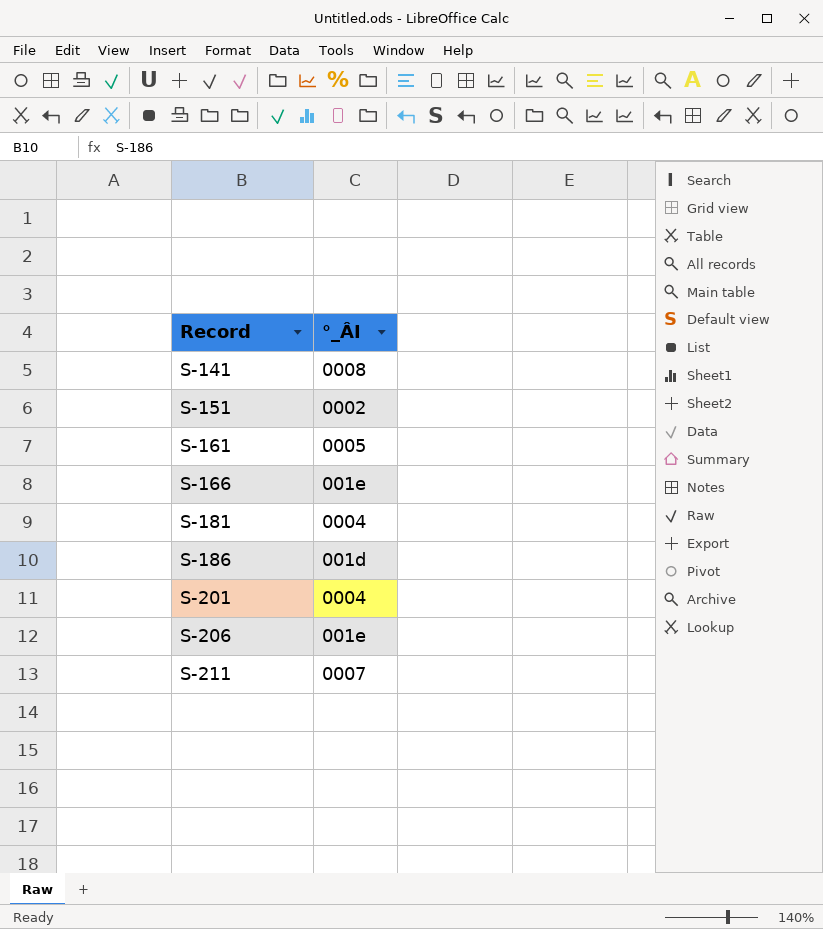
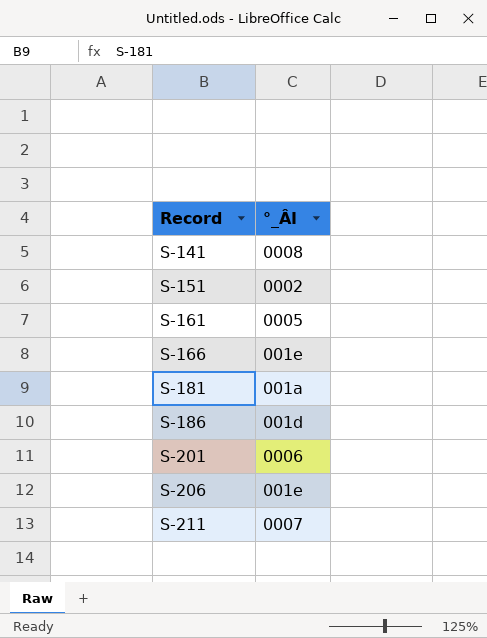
S-181 | °_ÂI: 0004 -> 001a
S-201 | °_ÂI: 0004 -> 0006

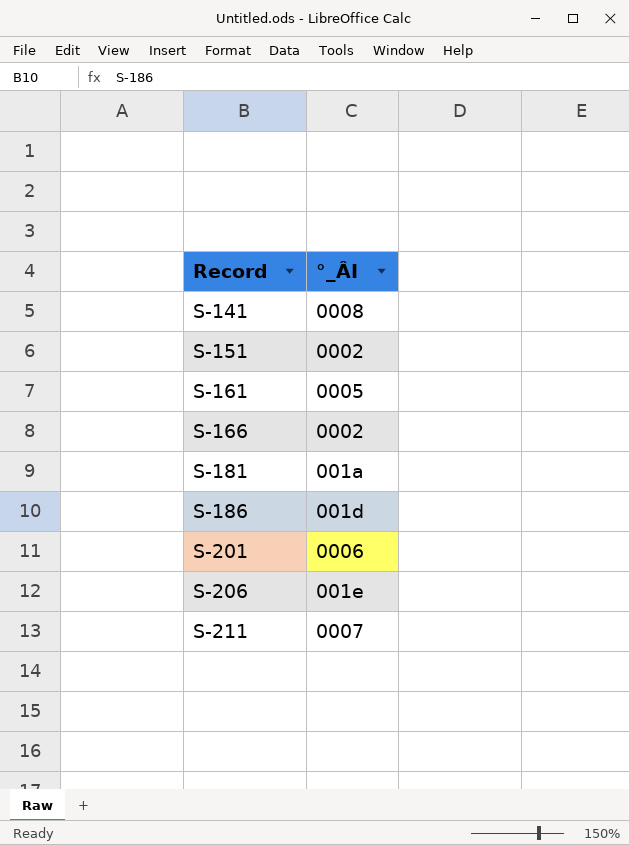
S-166 | °_ÂI: 001e -> 0002

